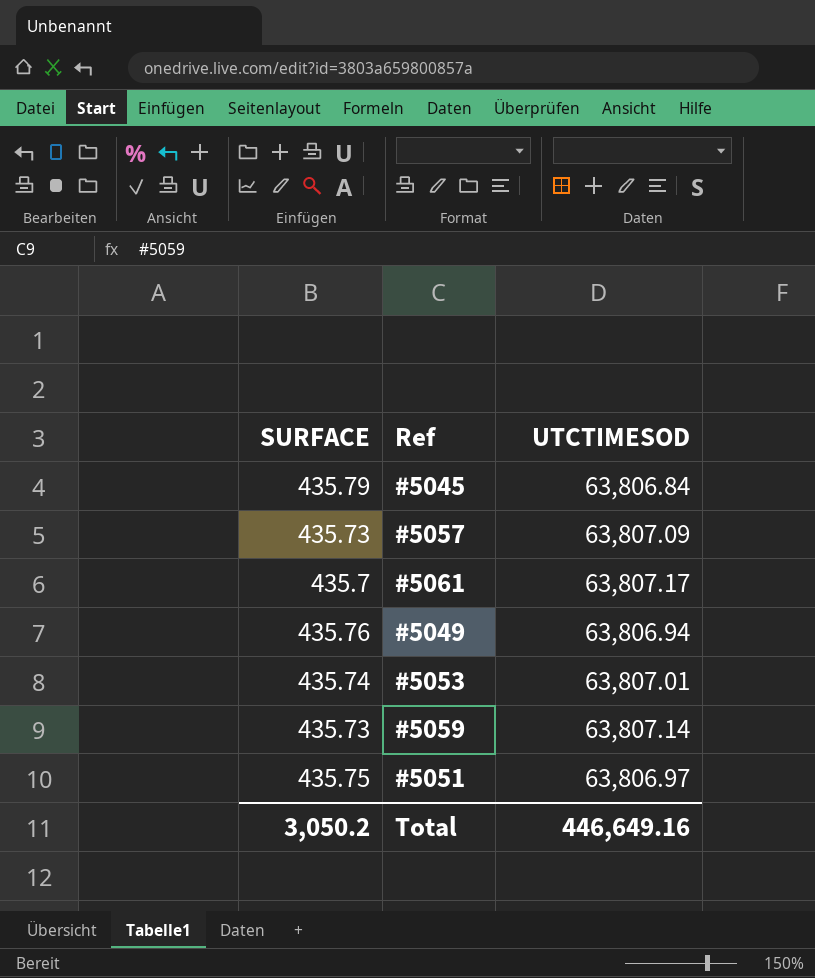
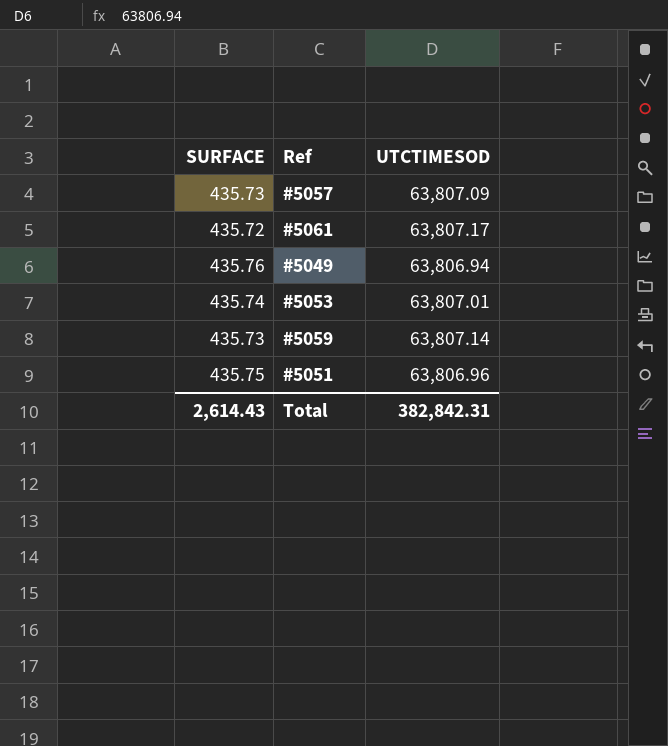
row #5045: 435.79 | 63,806.84 -> none
#5061 | SURFACE: 435.7 -> 435.72
#5051 | UTCTIMESOD: 63,806.97 -> 63,806.96
Total | SURFACE: 3,050.2 -> 2,614.43
Total | UTCTIMESOD: 446,649.16 -> 382,842.31

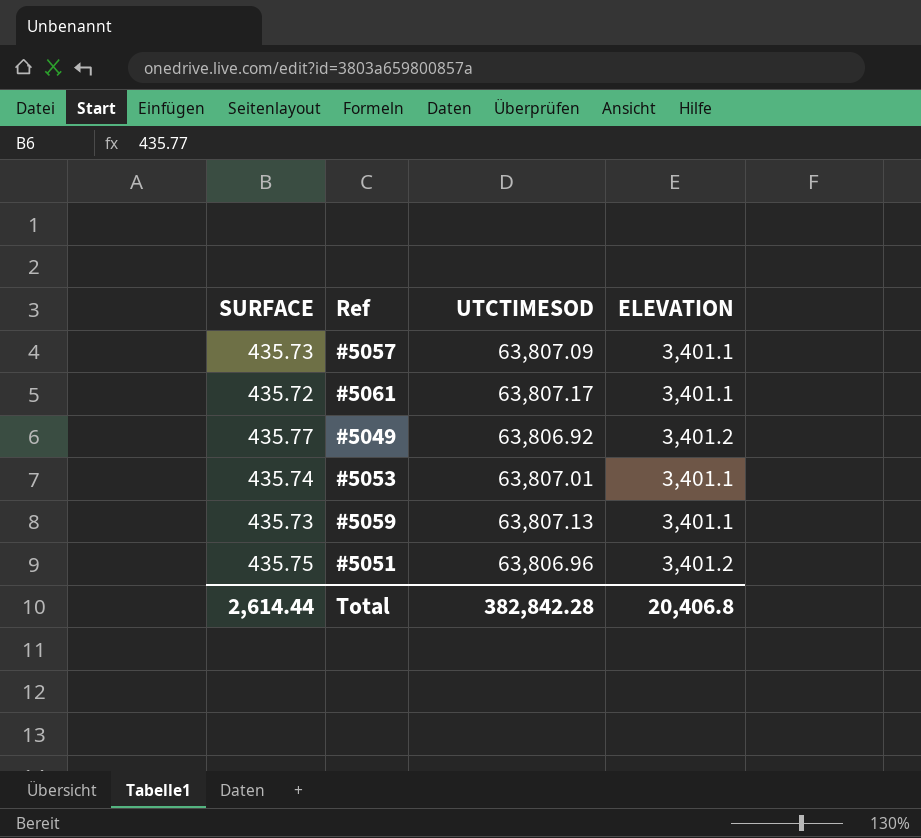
column ELEVATION | position: none -> 4
#5049 | SURFACE: 435.76 -> 435.77
#5049 | UTCTIMESOD: 63,806.94 -> 63,806.92
#5059 | UTCTIMESOD: 63,807.14 -> 63,807.13
Total | SURFACE: 2,614.43 -> 2,614.44
Total | UTCTIMESOD: 382,842.31 -> 382,842.28

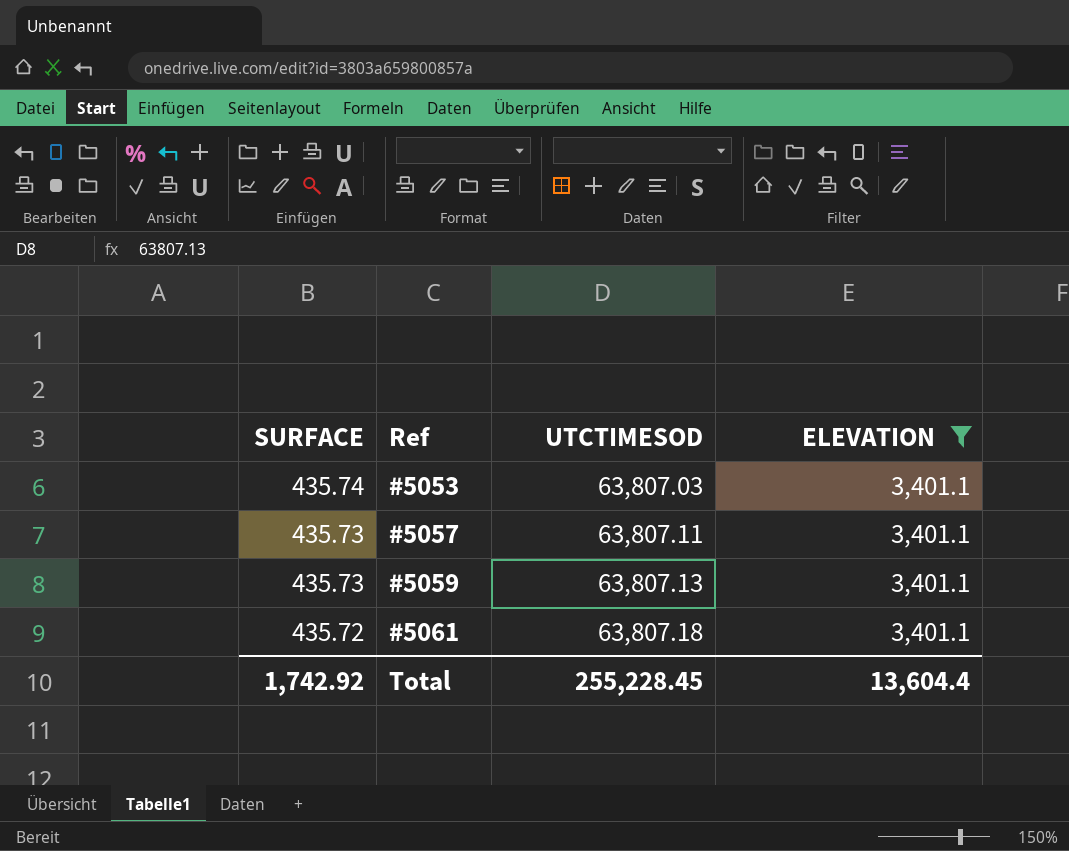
filter: none -> ELEVATION = 3,401.1
row order: none -> SURFACE descending
#5053 | UTCTIMESOD: 63,807.01 -> 63,807.03
#5057 | UTCTIMESOD: 63,807.09 -> 63,807.11
#5061 | UTCTIMESOD: 63,807.17 -> 63,807.18
Total | SURFACE: 2,614.44 -> 1,742.92
Total | UTCTIMESOD: 382,842.28 -> 255,228.45
Total | ELEVATION: 20,406.8 -> 13,604.4

